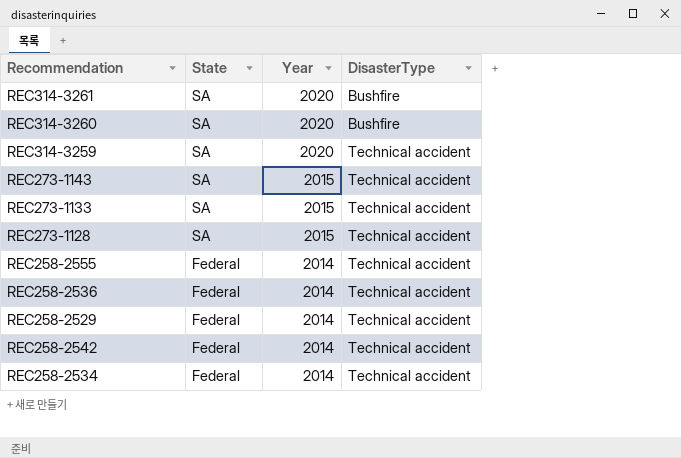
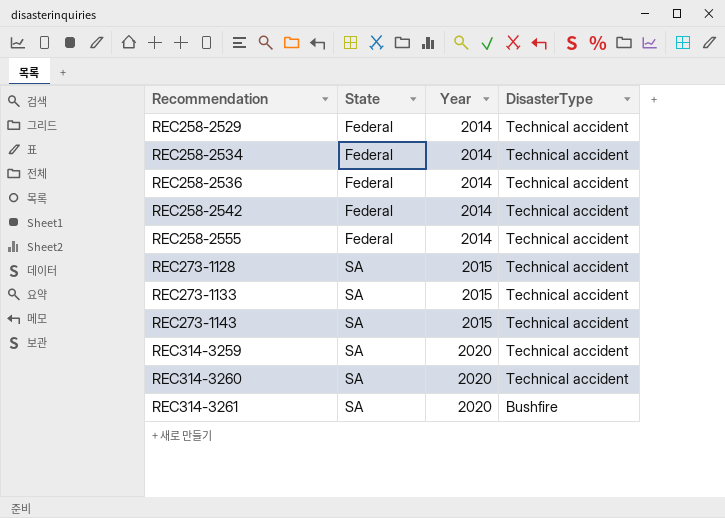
row order: State descending -> Recommendation ascending
REC314-3260 | DisasterType: Bushfire -> Technical accident

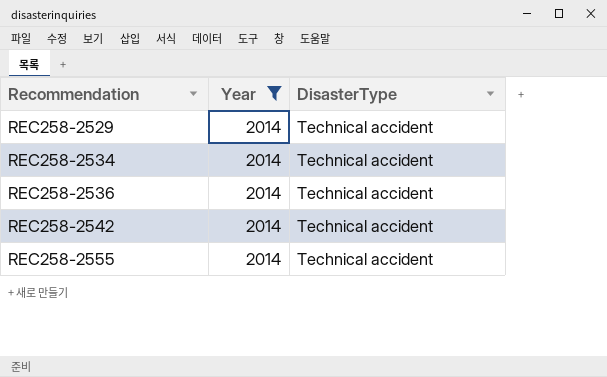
filter: none -> Year = 2014
column State | position: 2 -> none

